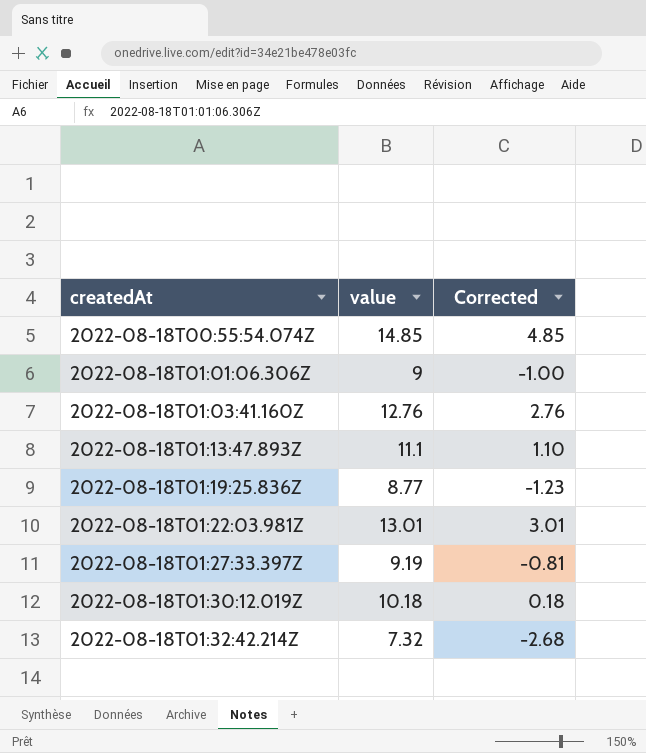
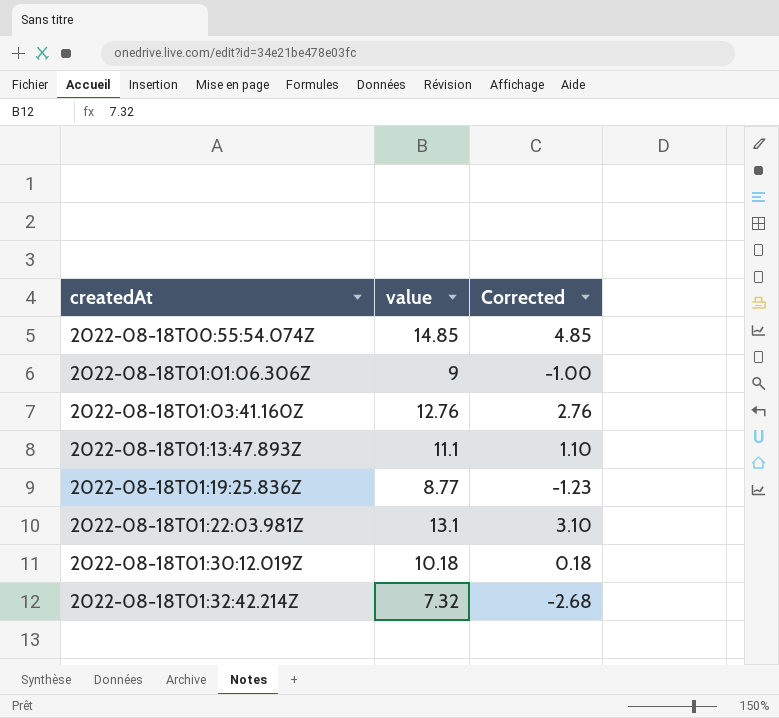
row 2022-08-18T01:27:33.397Z: 9.19 | -0.81 -> none
2022-08-18T01:22:03.981Z | value: 13.01 -> 13.1
2022-08-18T01:22:03.981Z | Corrected: 3.01 -> 3.10

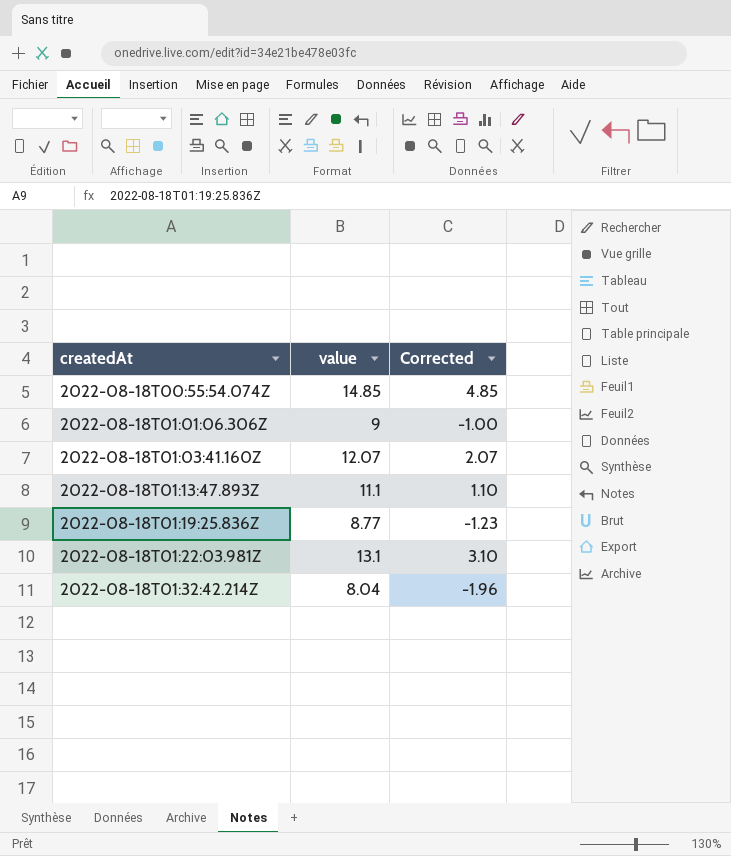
row 2022-08-18T01:30:12.019Z: 10.18 | 0.18 -> none
2022-08-18T01:03:41.160Z | value: 12.76 -> 12.07
2022-08-18T01:03:41.160Z | Corrected: 2.76 -> 2.07
2022-08-18T01:32:42.214Z | value: 7.32 -> 8.04
2022-08-18T01:32:42.214Z | Corrected: -2.68 -> -1.96

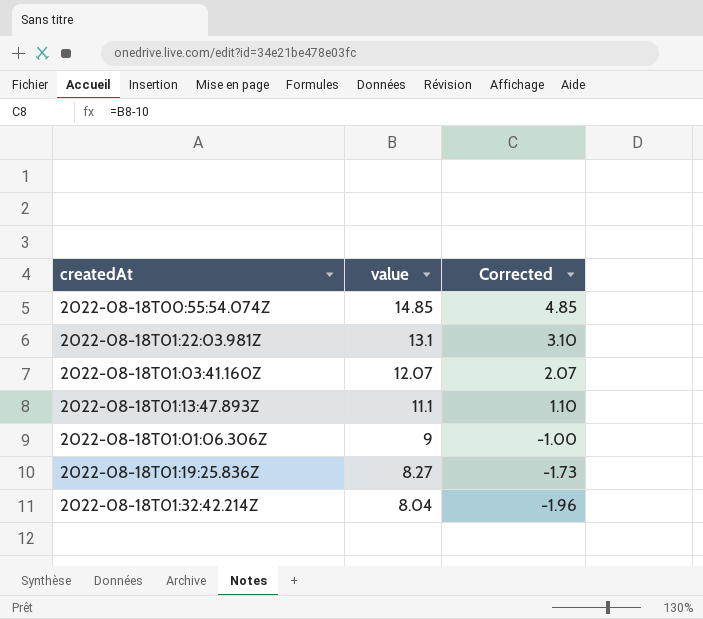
row order: createdAt ascending -> value descending
2022-08-18T01:19:25.836Z | value: 8.77 -> 8.27
2022-08-18T01:19:25.836Z | Corrected: -1.23 -> -1.73

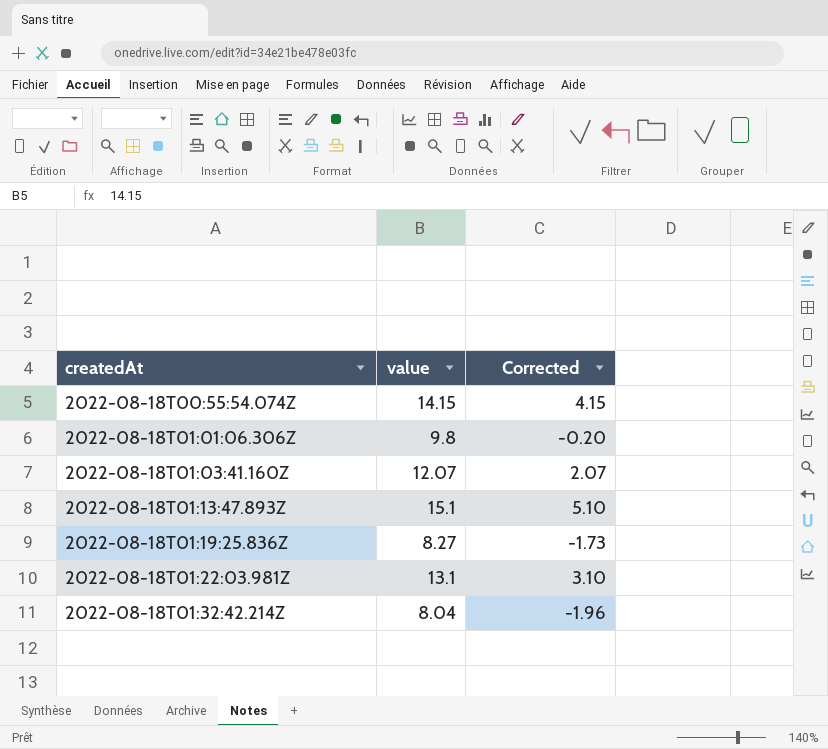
row order: value descending -> createdAt ascending
2022-08-18T00:55:54.074Z | value: 14.85 -> 14.15
2022-08-18T00:55:54.074Z | Corrected: 4.85 -> 4.15
2022-08-18T01:01:06.306Z | value: 9 -> 9.8
2022-08-18T01:01:06.306Z | Corrected: -1.00 -> -0.20
2022-08-18T01:13:47.893Z | value: 11.1 -> 15.1
2022-08-18T01:13:47.893Z | Corrected: 1.10 -> 5.10

